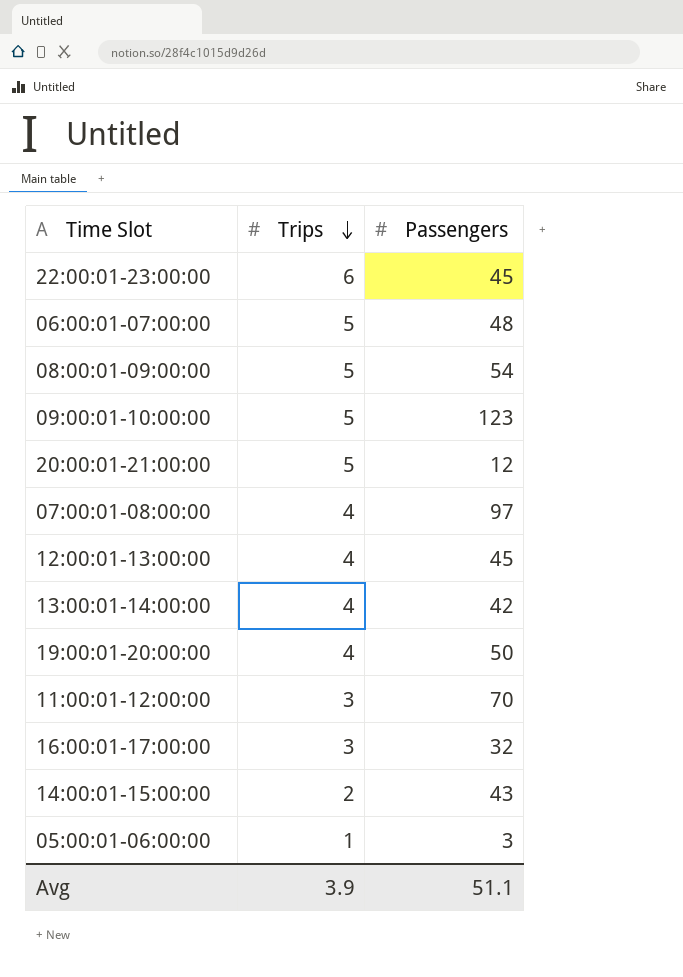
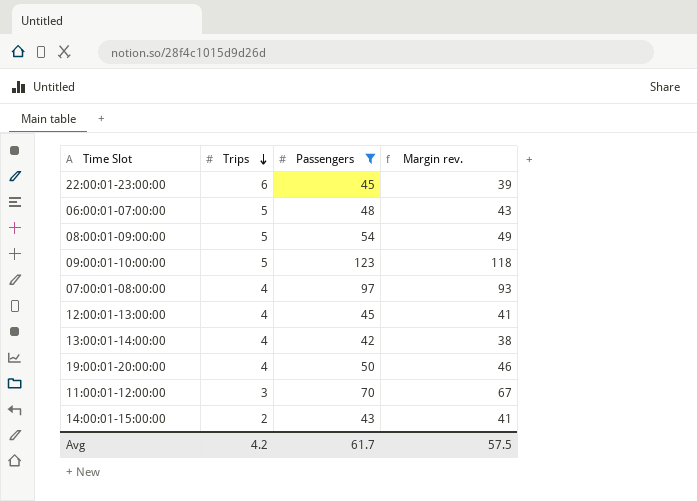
filter: none -> Passengers >= 42
column Margin rev. | formula: none -> [Passengers] - [Trips]
Avg | Trips: 3.9 -> 4.2
Avg | Passengers: 51.1 -> 61.7

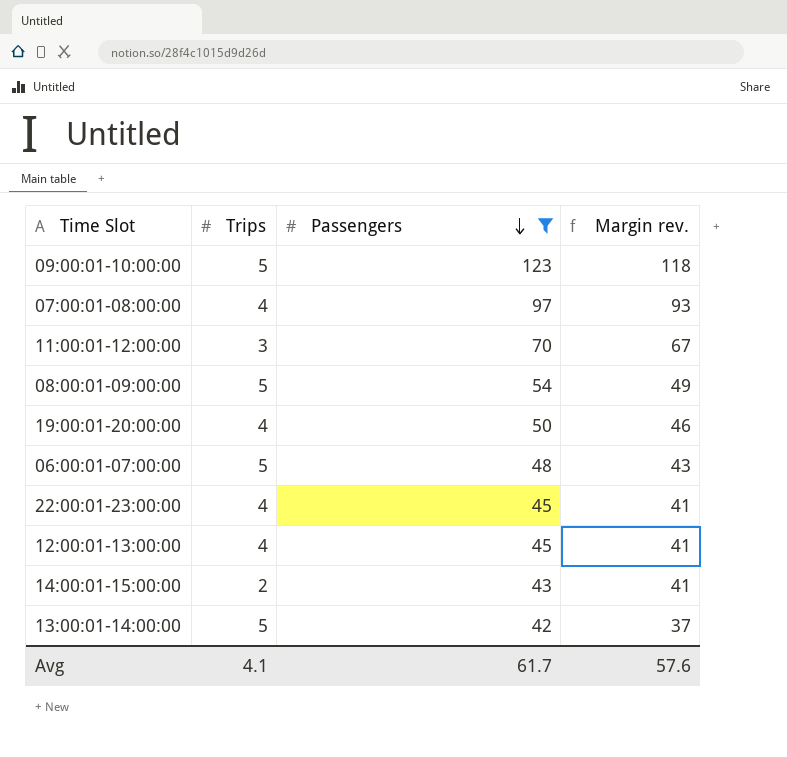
row order: Trips descending -> Passengers descending
22:00:01-23:00:00 | Trips: 6 -> 4
22:00:01-23:00:00 | Margin rev.: 39 -> 41
13:00:01-14:00:00 | Trips: 4 -> 5
13:00:01-14:00:00 | Margin rev.: 38 -> 37
Avg | Trips: 4.2 -> 4.1
Avg | Margin rev.: 57.5 -> 57.6

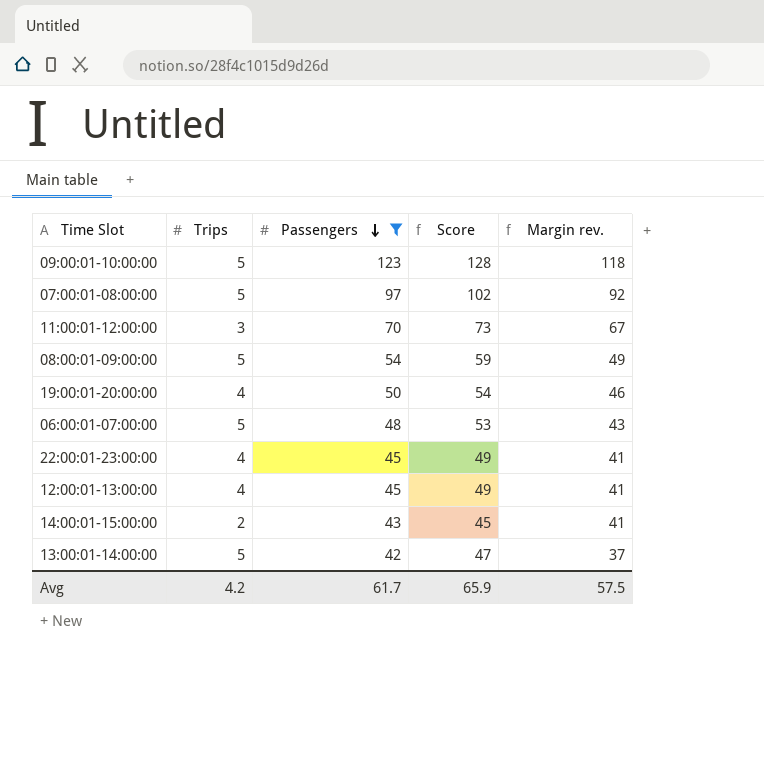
column Score | formula: none -> [Trips] + [Passengers]
07:00:01-08:00:00 | Trips: 4 -> 5
07:00:01-08:00:00 | Margin rev.: 93 -> 92
Avg | Trips: 4.1 -> 4.2
Avg | Margin rev.: 57.6 -> 57.5

